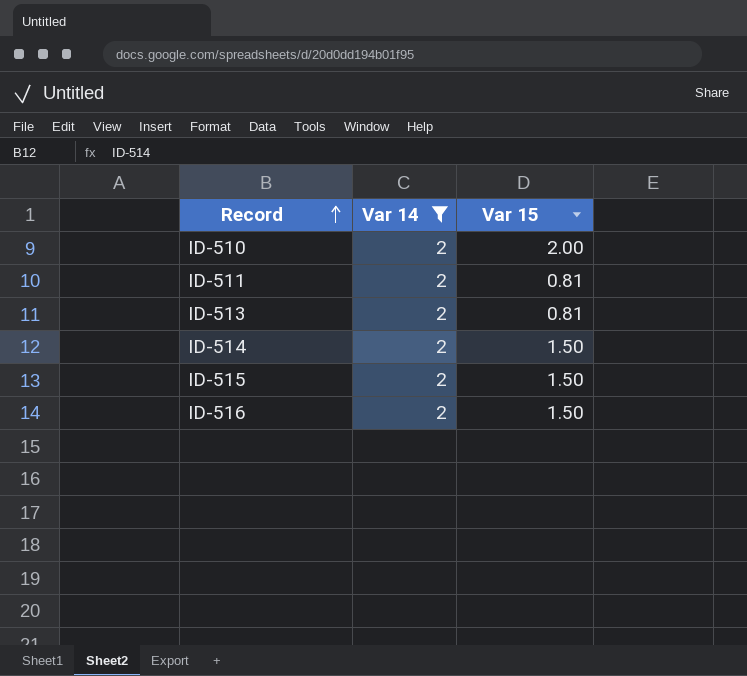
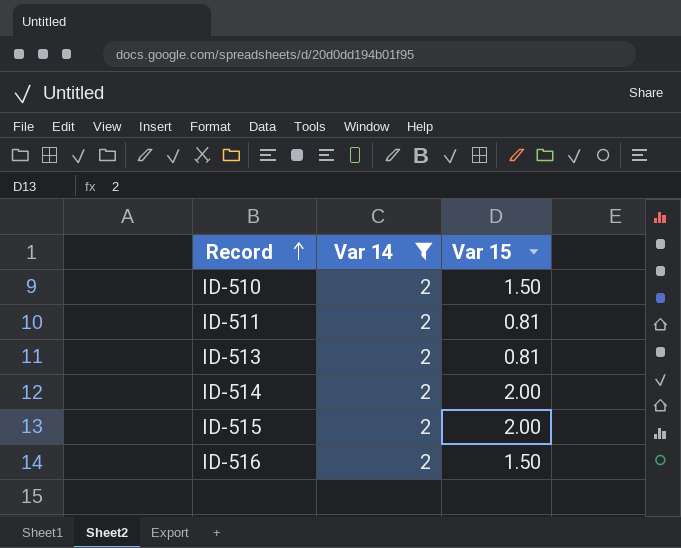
ID-510 | Var 15: 2.00 -> 1.50
ID-514 | Var 15: 1.50 -> 2.00
ID-515 | Var 15: 1.50 -> 2.00

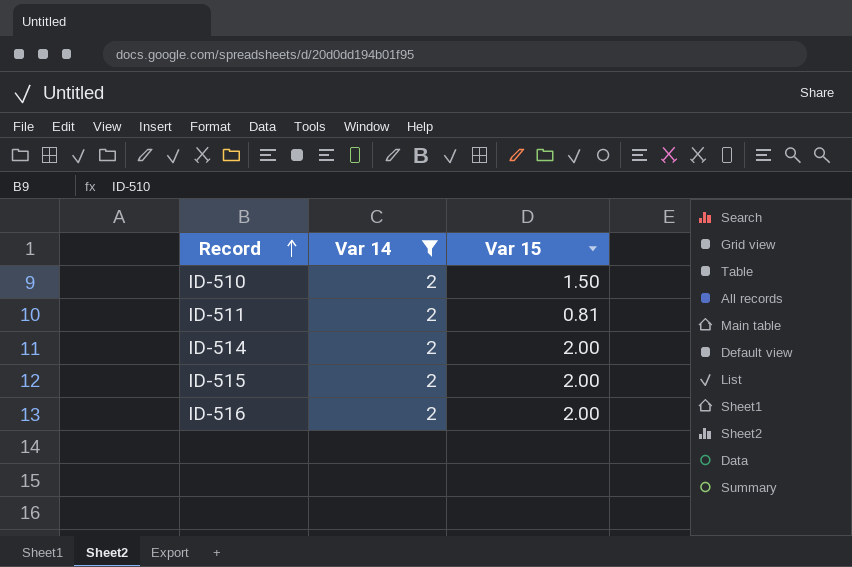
row ID-513: 2 | 0.81 -> none
ID-516 | Var 15: 1.50 -> 2.00

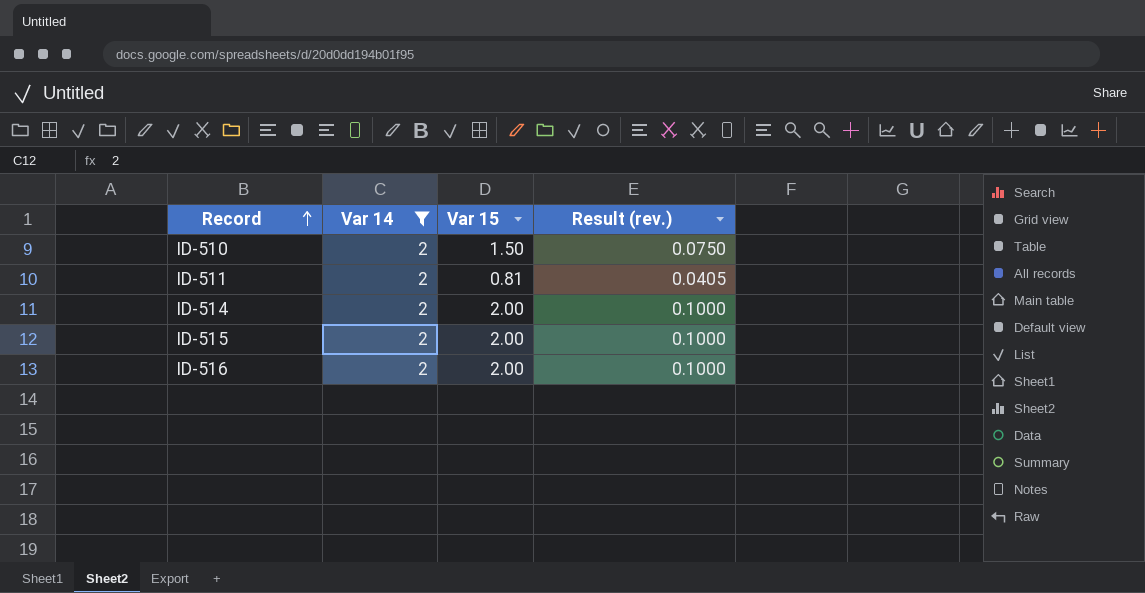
column Result (rev.) | formula: none -> [Var 15] * 0.05

